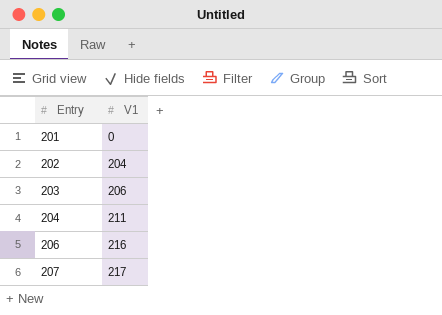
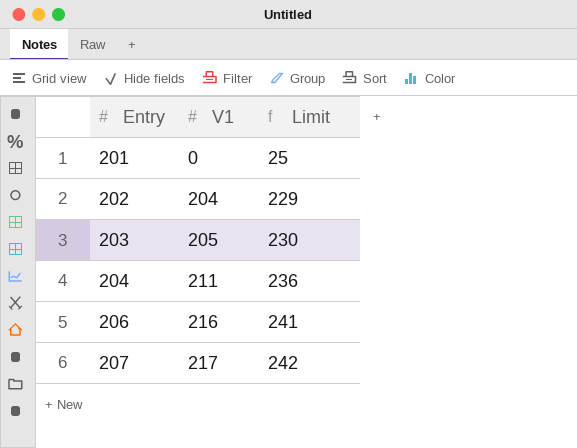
column Limit | formula: none -> [V1] + 25
203 | V1: 206 -> 205

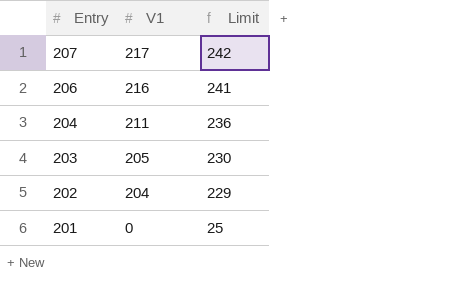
row order: Entry ascending -> Entry descending

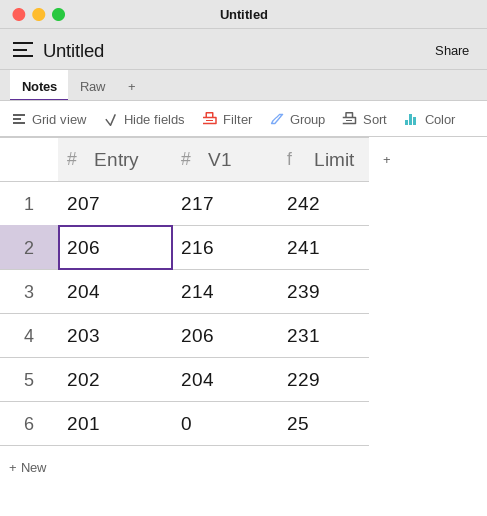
204 | V1: 211 -> 214
204 | Limit: 236 -> 239
203 | V1: 205 -> 206
203 | Limit: 230 -> 231

